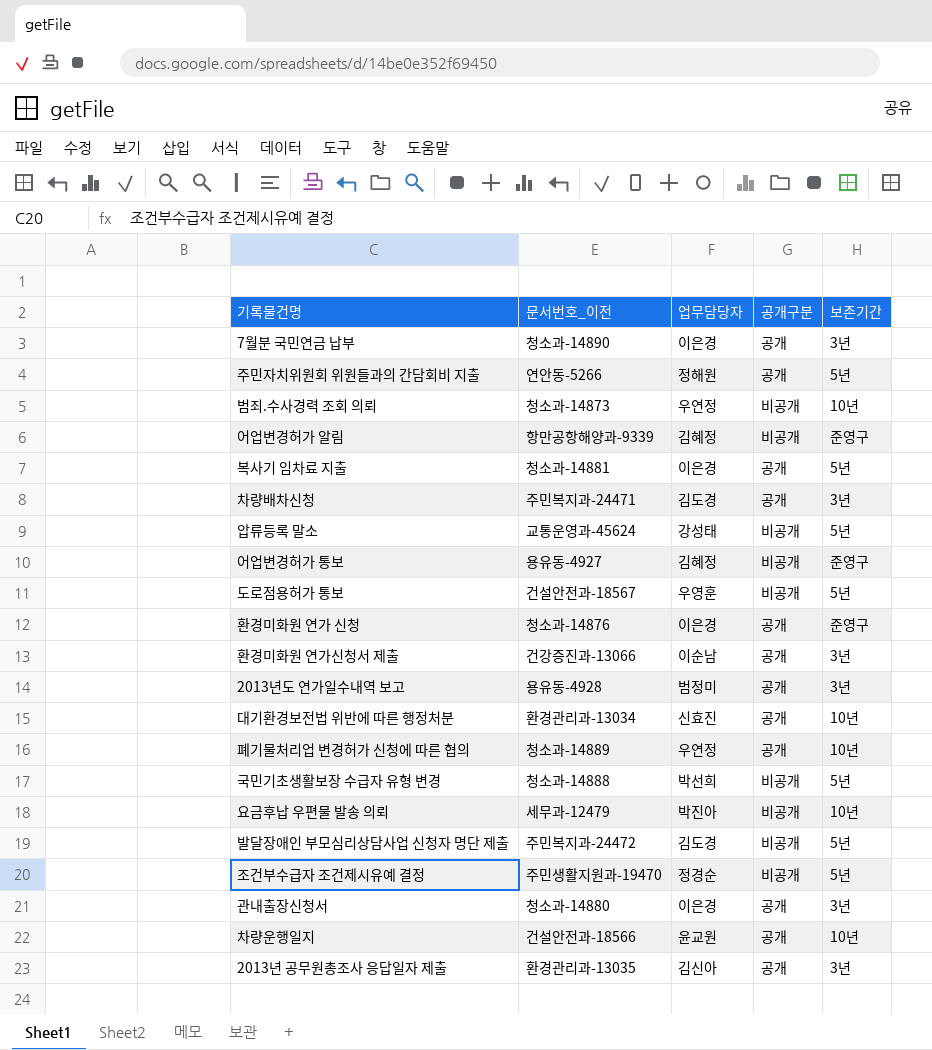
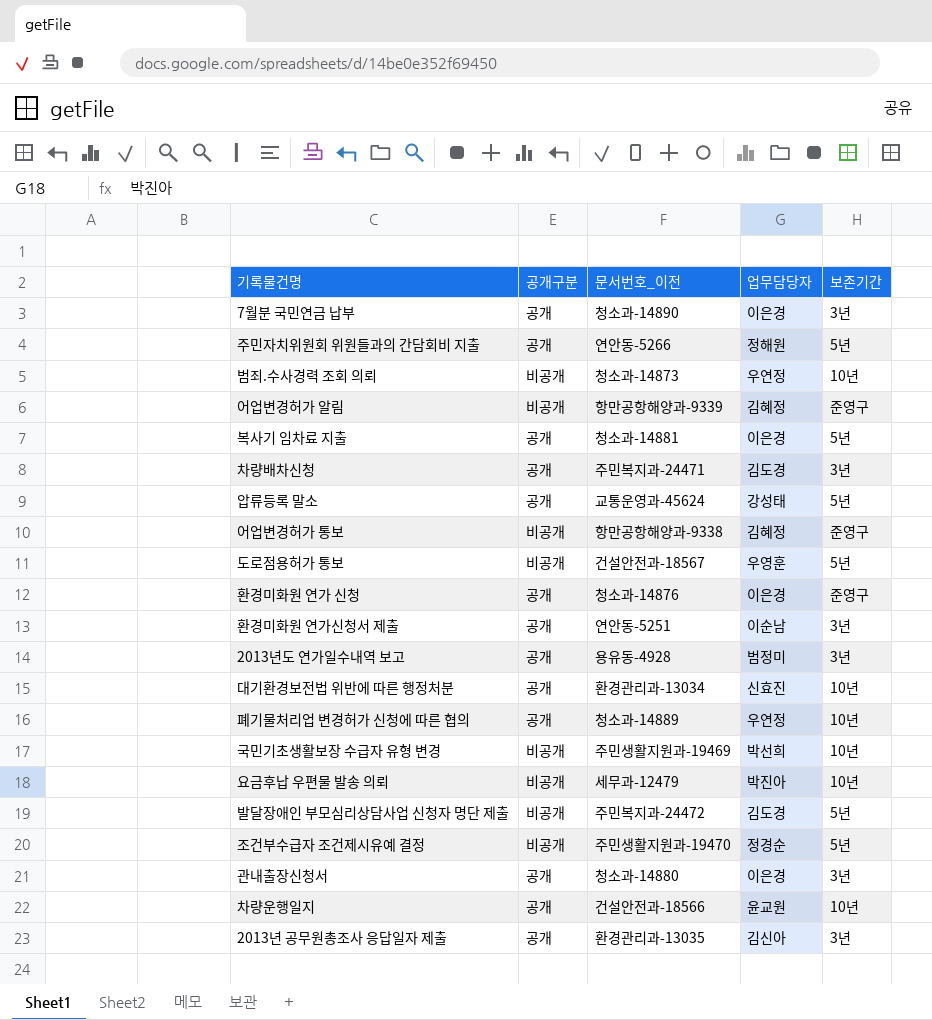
column 공개구분 | position: 4 -> 2
압류등록 말소 | 공개구분: 비공개 -> 공개
어업변경허가 통보 | 문서번호_이전: 용유동-4927 -> 항만공항해양과-9338
환경미화원 연가신청서 제출 | 문서번호_이전: 건강증진과-13066 -> 연안동-5251
국민기초생활보장 수급자 유형 변경 | 문서번호_이전: 청소과-14888 -> 주민생활지원과-19469
국민기초생활보장 수급자 유형 변경 | 보존기간: 5년 -> 10년

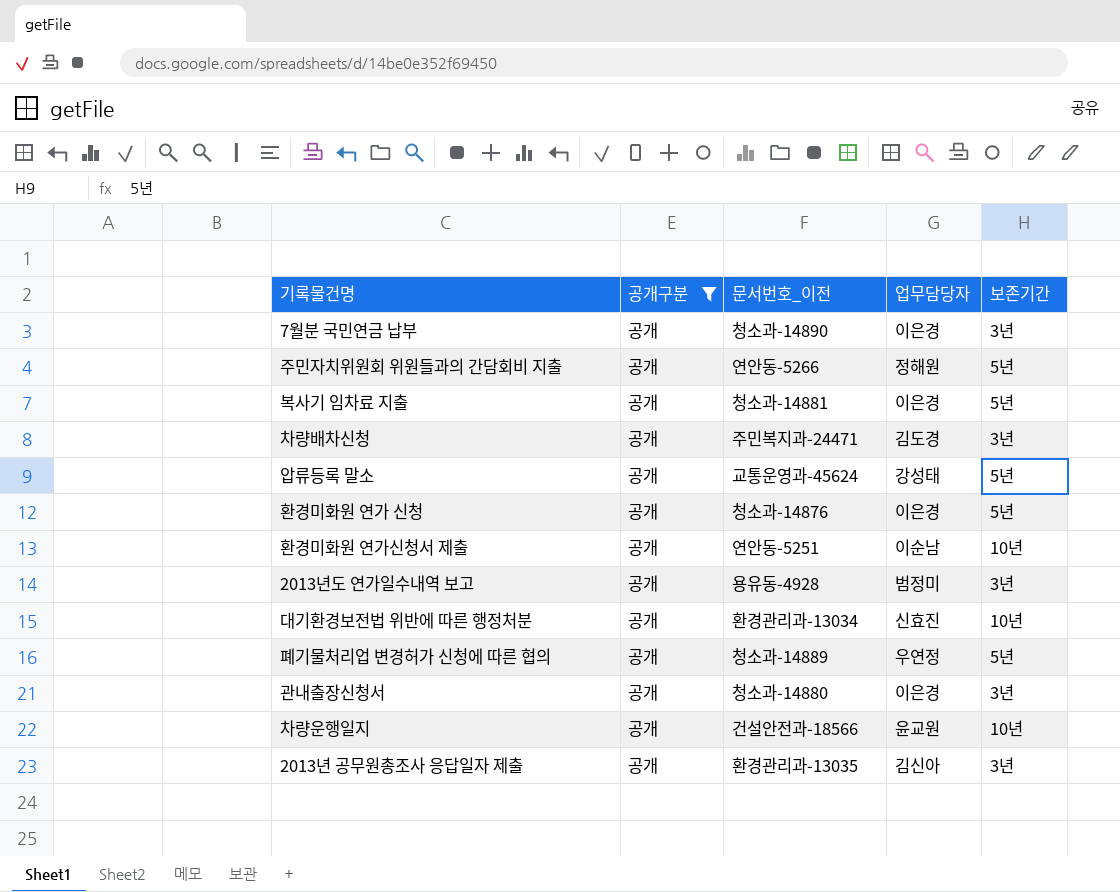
filter: none -> 공개구분 = 공개
환경미화원 연가 신청 | 보존기간: 준영구 -> 5년
환경미화원 연가신청서 제출 | 보존기간: 3년 -> 10년
폐기물처리업 변경허가 신청에 따른 협의 | 보존기간: 10년 -> 5년

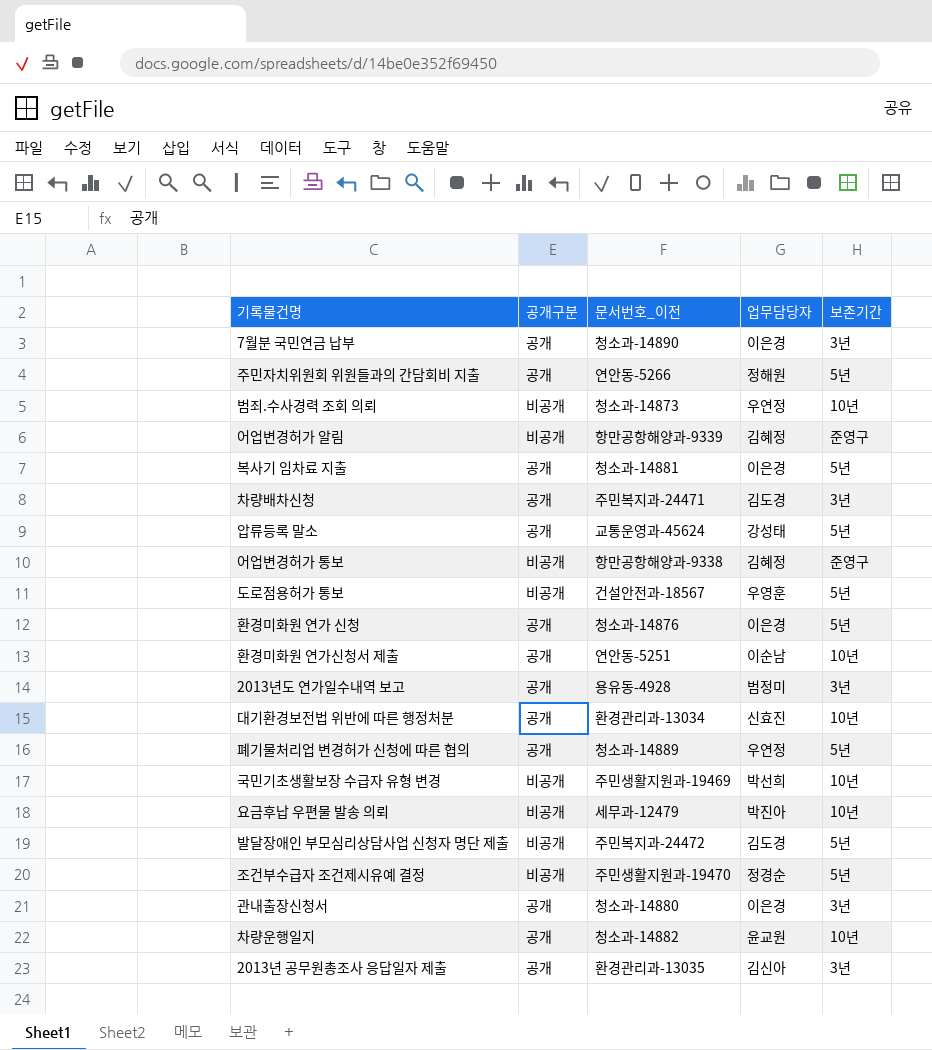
filter: 공개구분 = 공개 -> none
차량운행일지 | 문서번호_이전: 건설안전과-18566 -> 청소과-14882

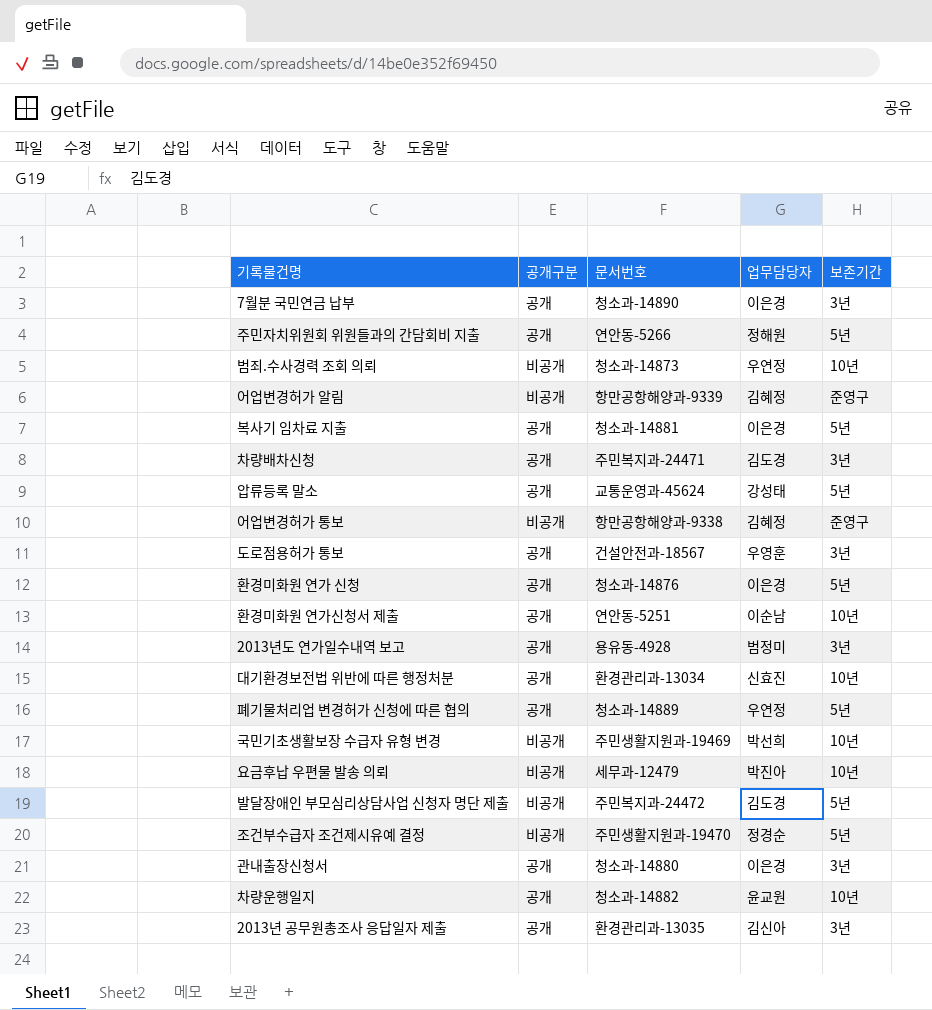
column name: 문서번호_이전 -> 문서번호
도로점용허가 통보 | 공개구분: 비공개 -> 공개
도로점용허가 통보 | 보존기간: 5년 -> 3년

